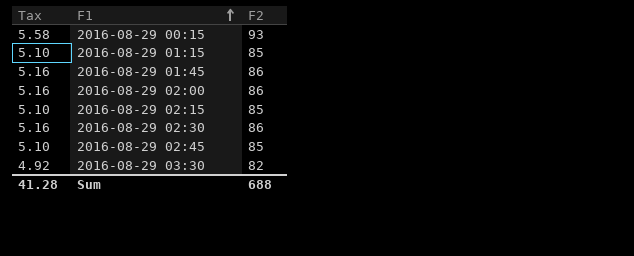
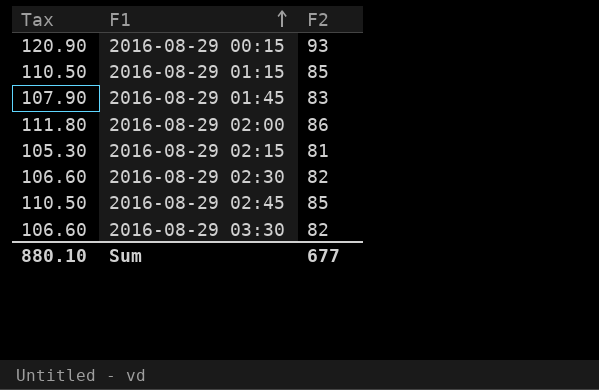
column Tax | formula: [F2] * 0.06 -> [F2] * 1.3
2016-08-29 01:45 | F2: 86 -> 83
2016-08-29 02:15 | F2: 85 -> 81
2016-08-29 02:30 | F2: 86 -> 82
Sum | Tax: 41.28 -> 880.10
Sum | F2: 688 -> 677

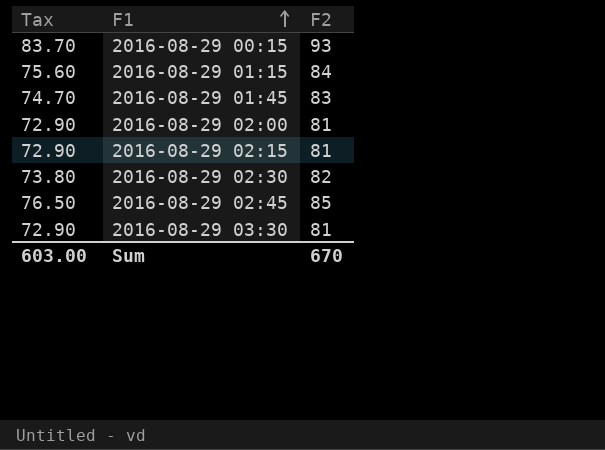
column Tax | formula: [F2] * 1.3 -> [F2] * 0.9
2016-08-29 01:15 | F2: 85 -> 84
2016-08-29 02:00 | F2: 86 -> 81
2016-08-29 03:30 | F2: 82 -> 81
Sum | Tax: 880.10 -> 603.00
Sum | F2: 677 -> 670

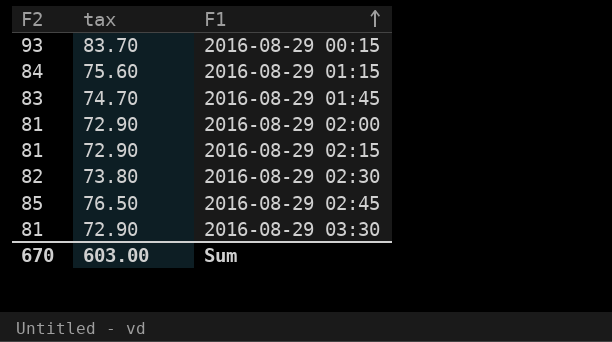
column F2 | position: 3 -> 1
column name: Tax -> tax

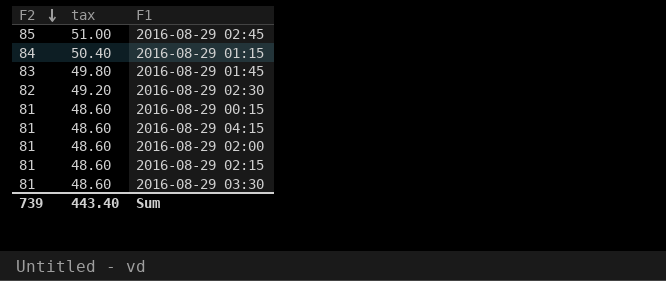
row order: F1 ascending -> F2 descending
column tax | formula: [F2] * 0.9 -> [F2] * 0.6
2016-08-29 00:15 | F2: 93 -> 81
row 2016-08-29 04:15: none -> 81 | 48.60
Sum | F2: 670 -> 739
Sum | tax: 603.00 -> 443.40

